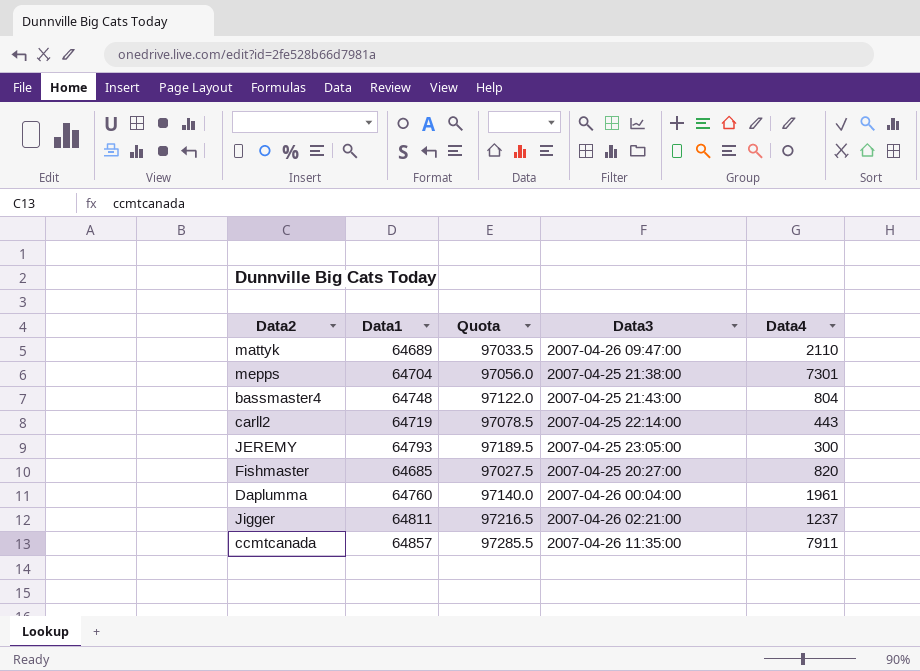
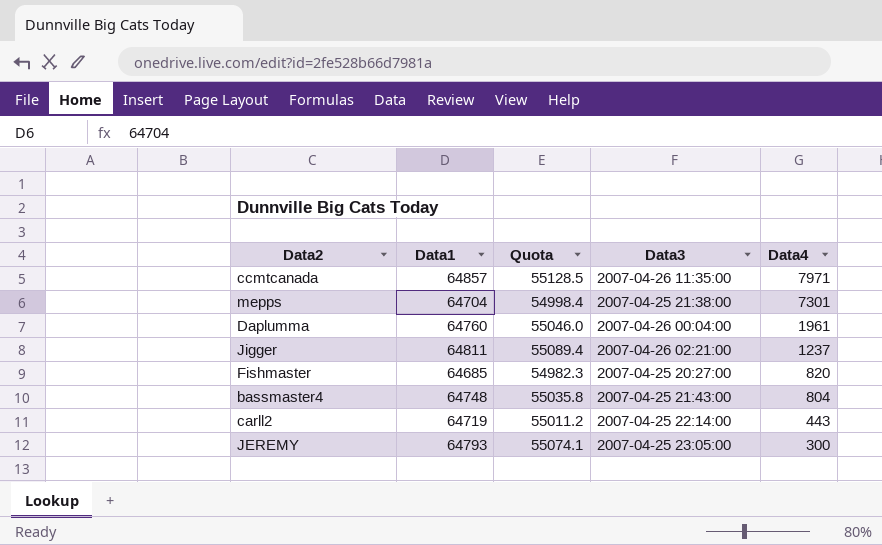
row order: none -> Data4 descending
column Quota | formula: [Data1] * 1.5 -> [Data1] * 0.85
row mattyk: 64689 | 97033.5 | 2007-04-26 09:47:00 | 2110 -> none
ccmtcanada | Data4: 7911 -> 7971

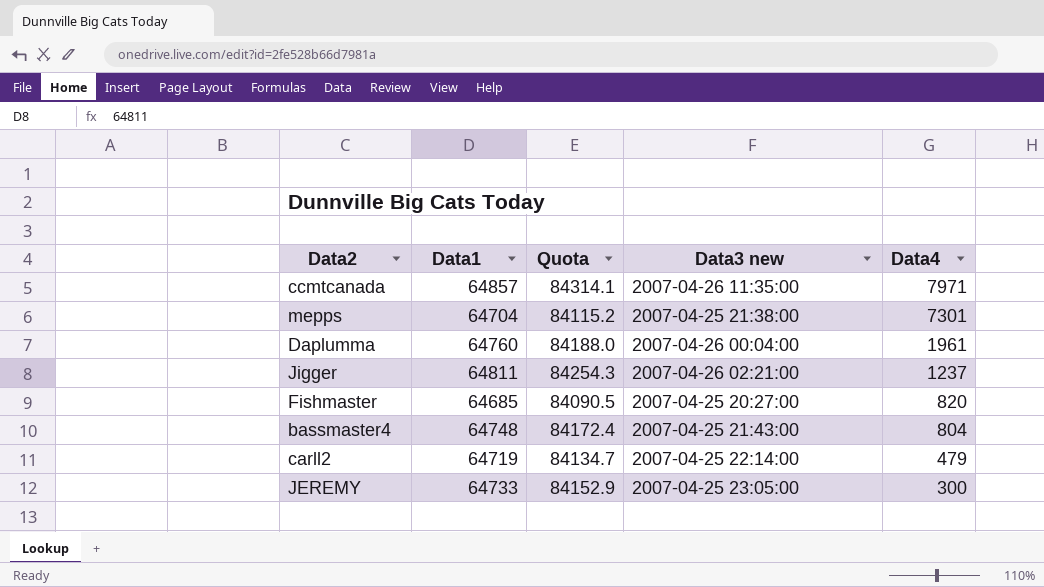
column Quota | formula: [Data1] * 0.85 -> [Data1] * 1.3
column name: Data3 -> Data3 new
carll2 | Data4: 443 -> 479
JEREMY | Data1: 64793 -> 64733

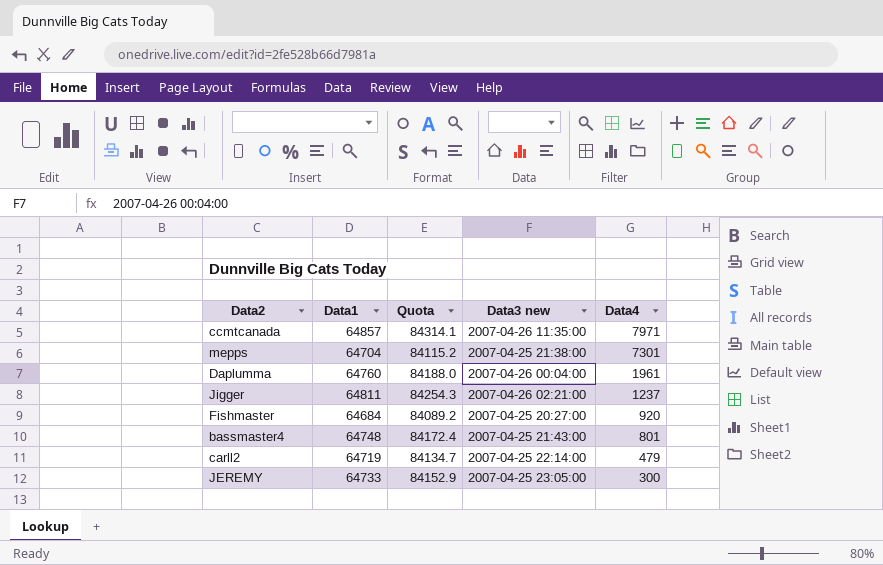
Fishmaster | Data1: 64685 -> 64684
Fishmaster | Quota: 84090.5 -> 84089.2
Fishmaster | Data4: 820 -> 920
bassmaster4 | Data4: 804 -> 801

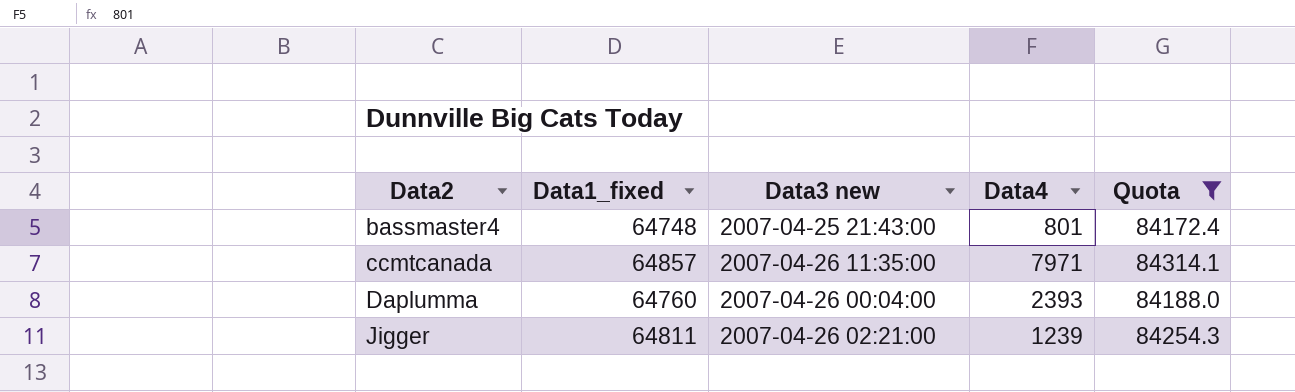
filter: none -> Quota >= 84172.4
row order: Data4 descending -> Data2 ascending
column name: Data1 -> Data1_fixed
column Quota | position: 3 -> 5
Daplumma | Data4: 1961 -> 2393
Jigger | Data4: 1237 -> 1239

